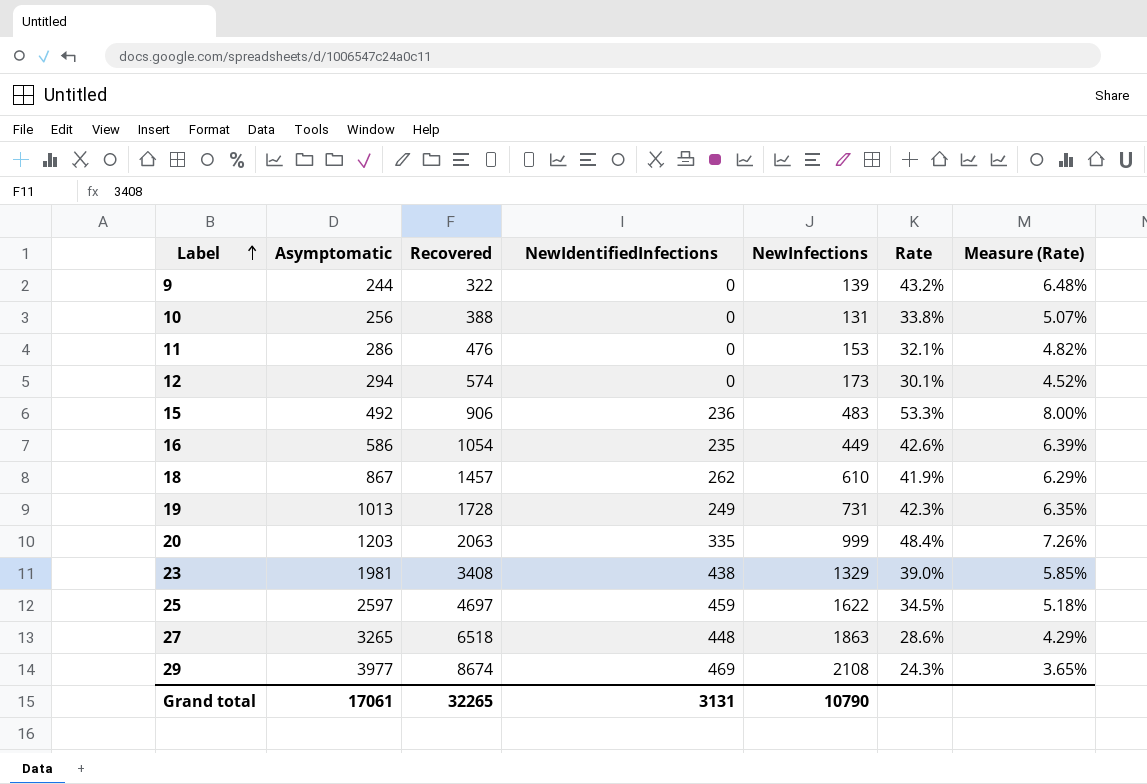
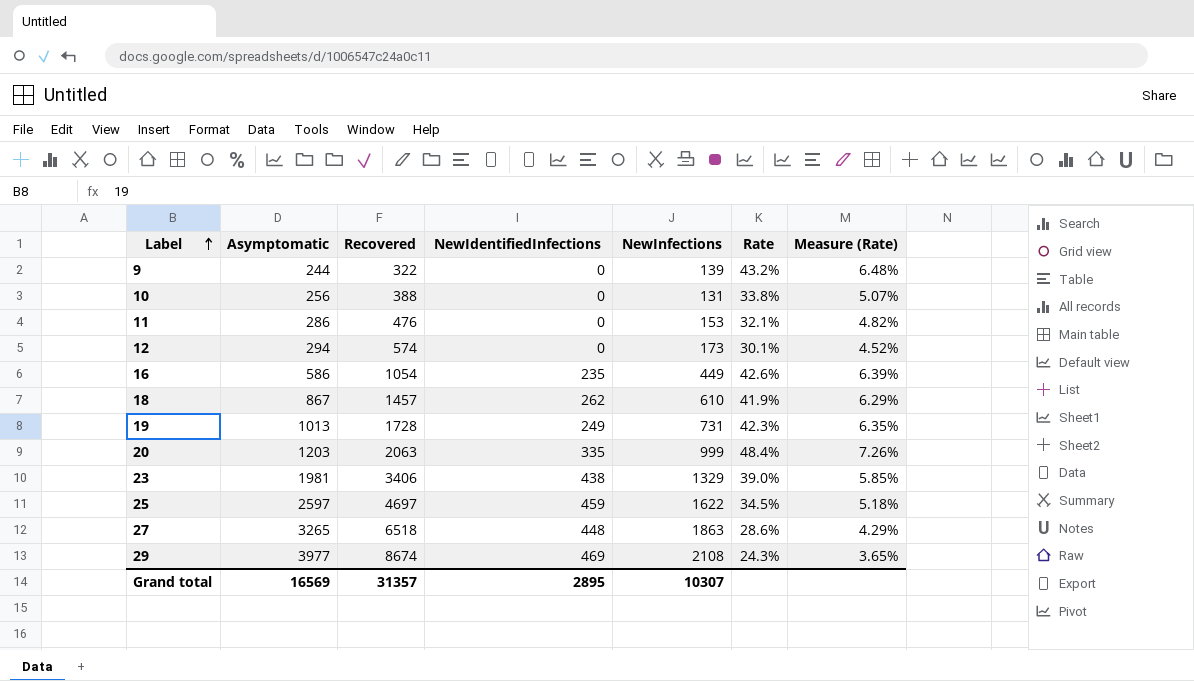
row 15: 492 | 906 | 236 | 483 | 53.3% | 8.00% -> none
23 | Recovered: 3408 -> 3406
Grand total | Asymptomatic: 17061 -> 16569
Grand total | Recovered: 32265 -> 31357
Grand total | NewIdentifiedInfections: 3131 -> 2895
Grand total | NewInfections: 10790 -> 10307

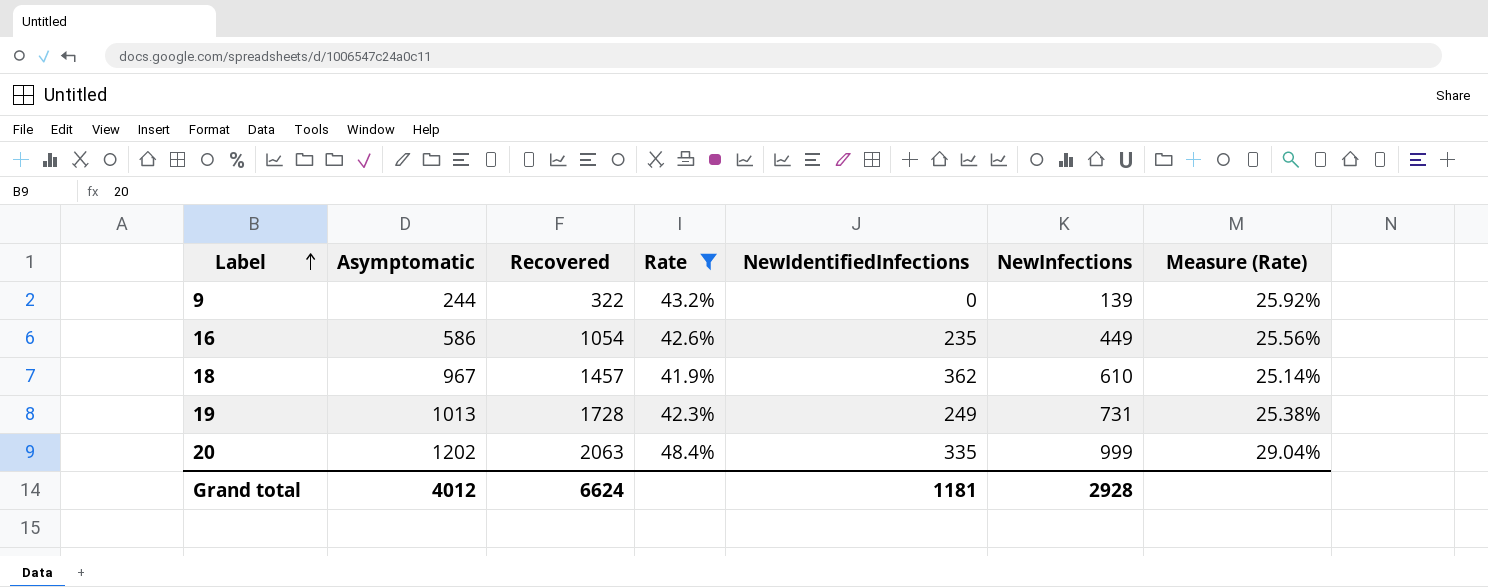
filter: none -> Rate >= 41.9%
column Rate | position: 6 -> 4
column Measure (Rate) | formula: [Rate] * 0.15 -> [Rate] * 0.6
18 | Asymptomatic: 867 -> 967
18 | NewIdentifiedInfections: 262 -> 362
20 | Asymptomatic: 1203 -> 1202
Grand total | Asymptomatic: 16569 -> 4012
Grand total | Recovered: 31357 -> 6624
Grand total | NewIdentifiedInfections: 2895 -> 1181
Grand total | NewInfections: 10307 -> 2928

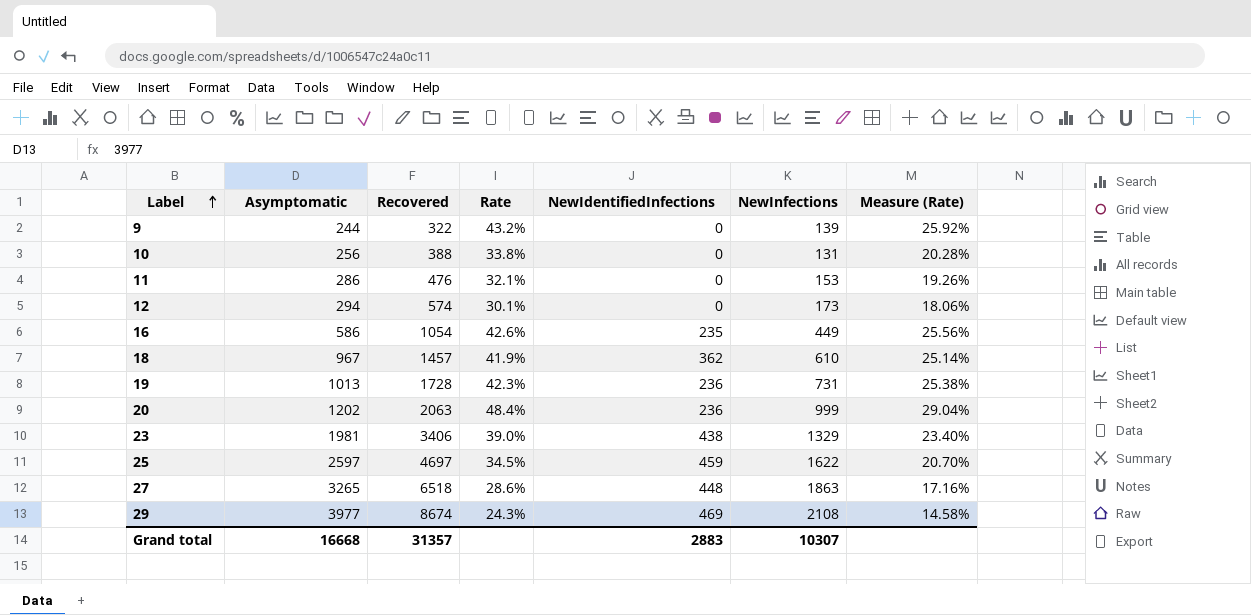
filter: Rate >= 41.9% -> none
19 | NewIdentifiedInfections: 249 -> 236
20 | NewIdentifiedInfections: 335 -> 236
Grand total | Asymptomatic: 4012 -> 16668
Grand total | Recovered: 6624 -> 31357
Grand total | NewIdentifiedInfections: 1181 -> 2883
Grand total | NewInfections: 2928 -> 10307

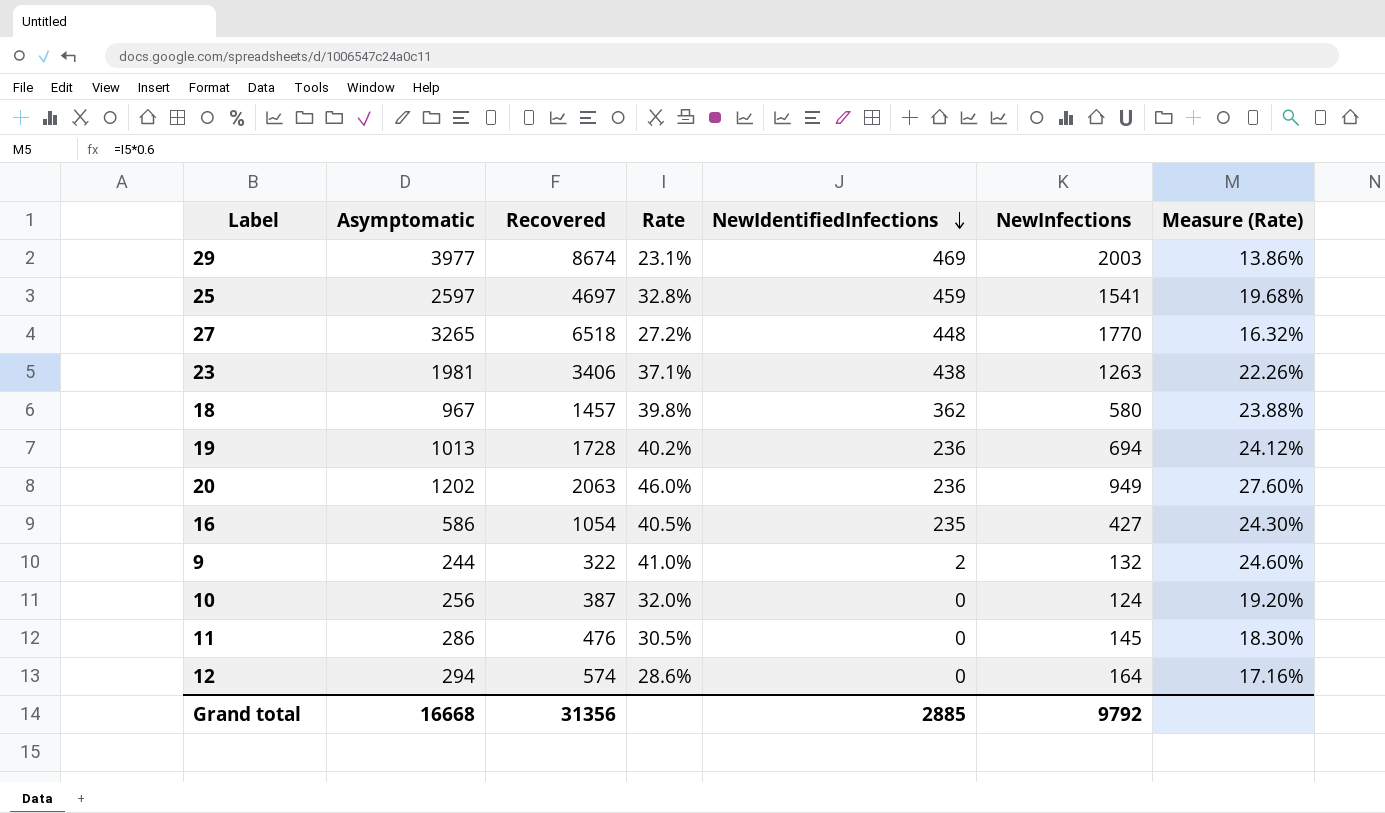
row order: Label ascending -> NewIdentifiedInfections descending
29 | Rate: 24.3% -> 23.1%
29 | NewInfections: 2108 -> 2003
29 | Measure (Rate): 14.58% -> 13.86%
25 | Rate: 34.5% -> 32.8%
25 | NewInfections: 1622 -> 1541
25 | Measure (Rate): 20.70% -> 19.68%
27 | Rate: 28.6% -> 27.2%
27 | NewInfections: 1863 -> 1770
27 | Measure (Rate): 17.16% -> 16.32%
23 | Rate: 39.0% -> 37.1%
23 | NewInfections: 1329 -> 1263
23 | Measure (Rate): 23.40% -> 22.26%
18 | Rate: 41.9% -> 39.8%
18 | NewInfections: 610 -> 580
18 | Measure (Rate): 25.14% -> 23.88%
19 | Rate: 42.3% -> 40.2%
19 | NewInfections: 731 -> 694
19 | Measure (Rate): 25.38% -> 24.12%
20 | Rate: 48.4% -> 46.0%
20 | NewInfections: 999 -> 949
20 | Measure (Rate): 29.04% -> 27.60%
16 | Rate: 42.6% -> 40.5%
16 | NewInfections: 449 -> 427
16 | Measure (Rate): 25.56% -> 24.30%
9 | Rate: 43.2% -> 41.0%
9 | NewIdentifiedInfections: 0 -> 2
9 | NewInfections: 139 -> 132
9 | Measure (Rate): 25.92% -> 24.60%
10 | Recovered: 388 -> 387
10 | Rate: 33.8% -> 32.0%
10 | NewInfections: 131 -> 124
10 | Measure (Rate): 20.28% -> 19.20%
11 | Rate: 32.1% -> 30.5%
11 | NewInfections: 153 -> 145
11 | Measure (Rate): 19.26% -> 18.30%
12 | Rate: 30.1% -> 28.6%
12 | NewInfections: 173 -> 164
12 | Measure (Rate): 18.06% -> 17.16%
Grand total | Recovered: 31357 -> 31356
Grand total | NewIdentifiedInfections: 2883 -> 2885
Grand total | NewInfections: 10307 -> 9792

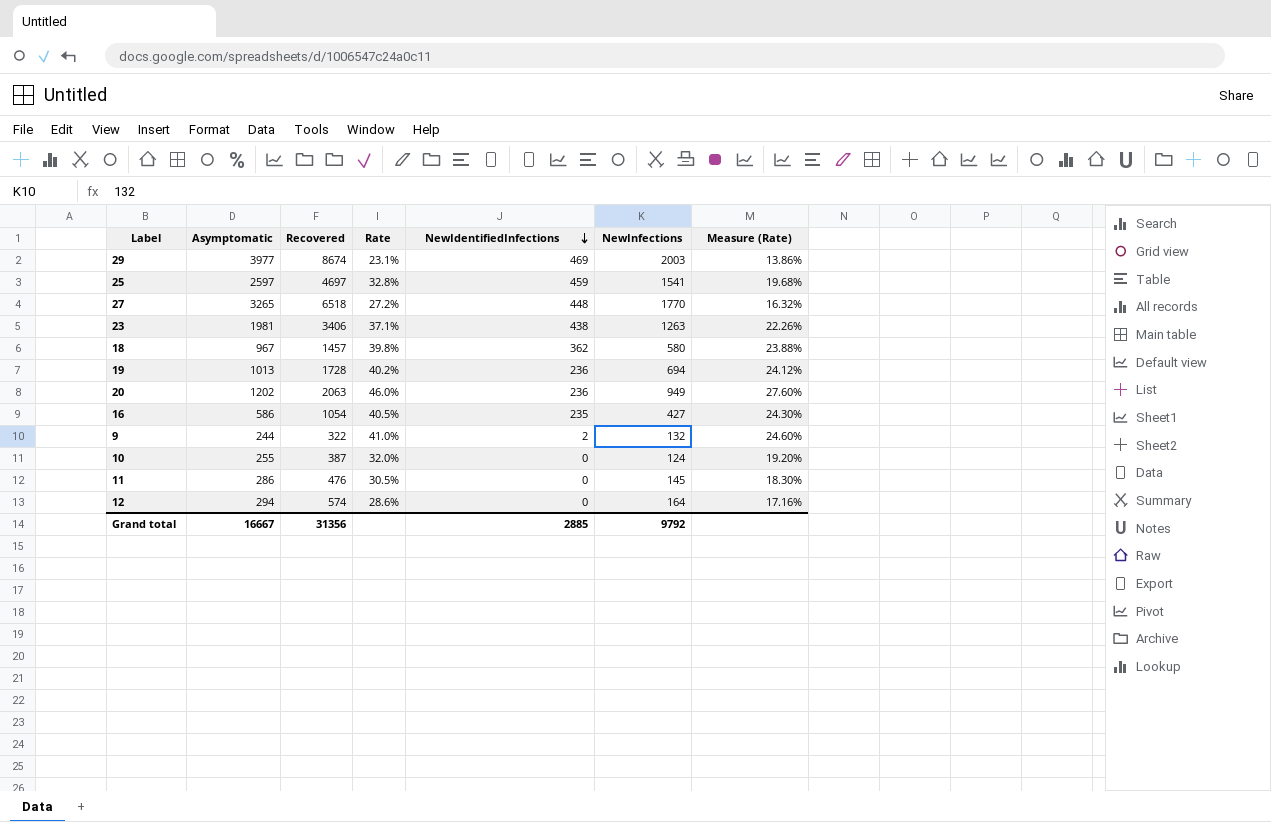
10 | Asymptomatic: 256 -> 255
Grand total | Asymptomatic: 16668 -> 16667

